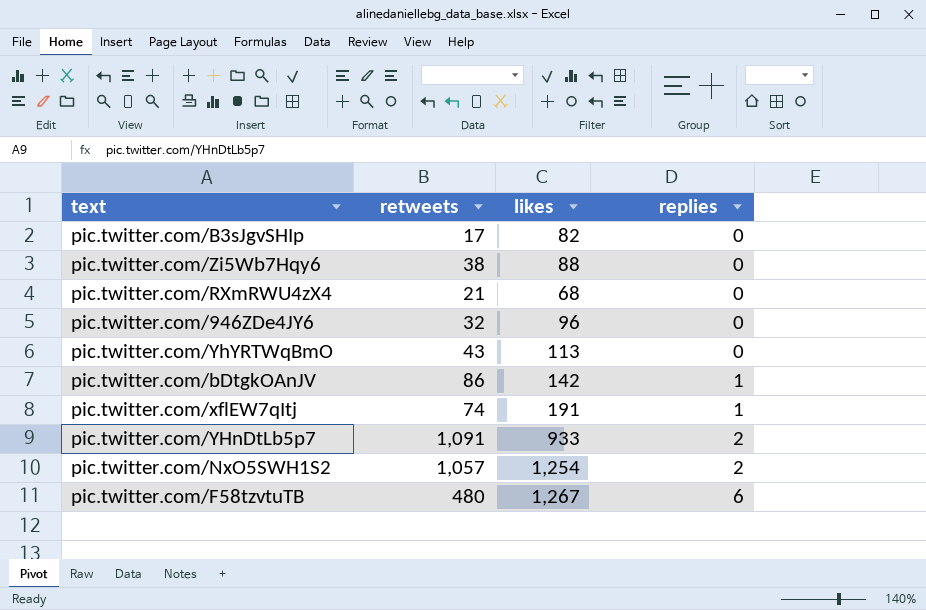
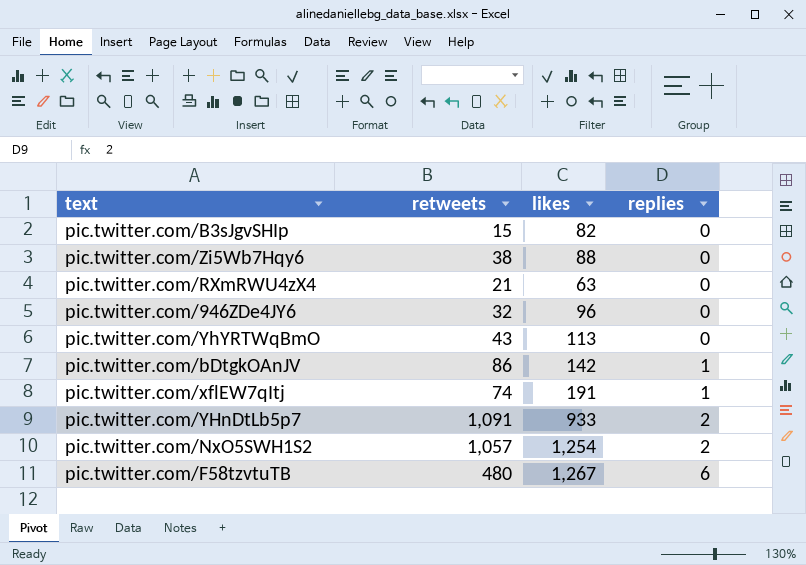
pic.twitter.com/B3sJgvSHIp | retweets: 17 -> 15
pic.twitter.com/RXmRWU4zX4 | likes: 68 -> 63

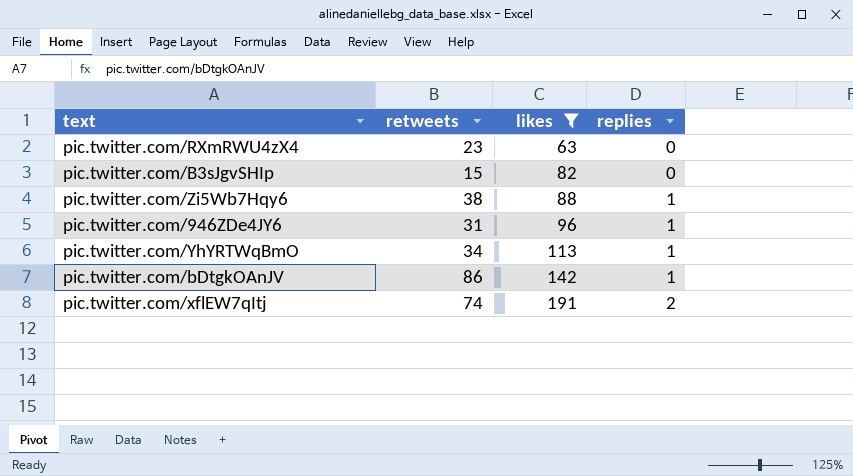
filter: none -> likes <= 191
row order: replies ascending -> likes ascending
pic.twitter.com/RXmRWU4zX4 | retweets: 21 -> 23
pic.twitter.com/Zi5Wb7Hqy6 | replies: 0 -> 1
pic.twitter.com/946ZDe4JY6 | retweets: 32 -> 31
pic.twitter.com/946ZDe4JY6 | replies: 0 -> 1
pic.twitter.com/YhYRTWqBmO | retweets: 43 -> 34
pic.twitter.com/YhYRTWqBmO | replies: 0 -> 1
pic.twitter.com/xflEW7qItj | replies: 1 -> 2

